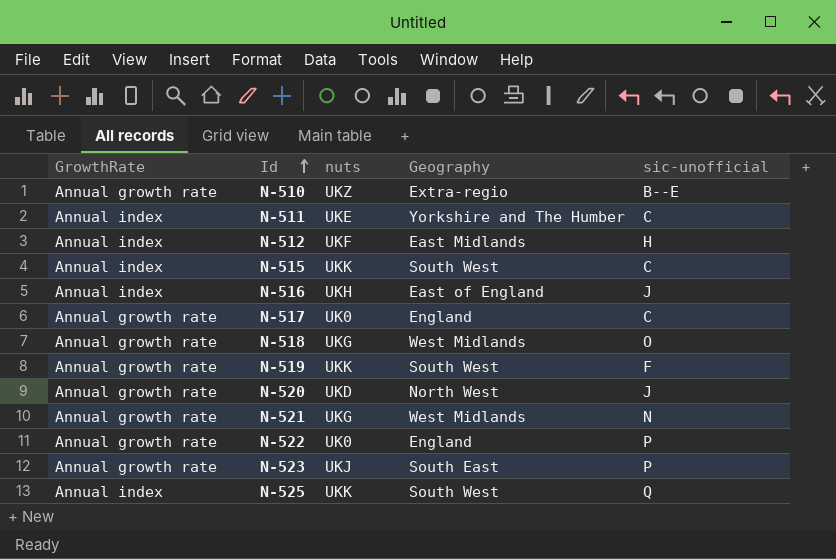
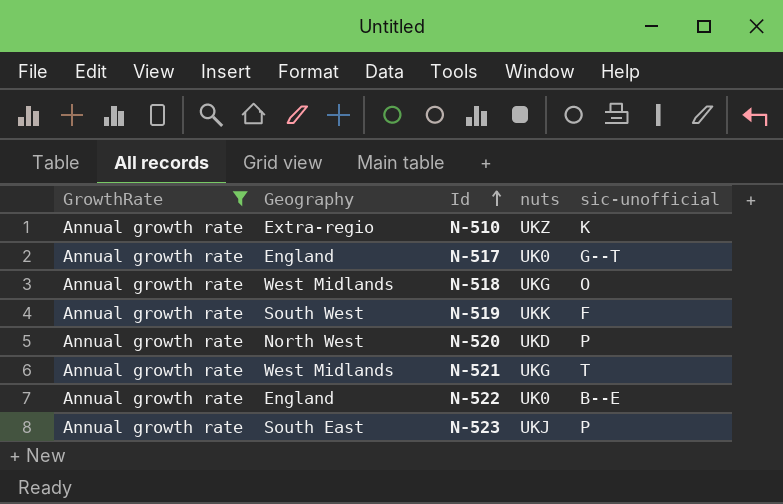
filter: none -> GrowthRate = Annual growth rate
column Geography | position: 4 -> 2
N-510 | sic-unofficial: B--E -> K
N-517 | sic-unofficial: C -> G--T
N-520 | sic-unofficial: J -> P
N-521 | sic-unofficial: N -> T
N-522 | sic-unofficial: P -> B--E

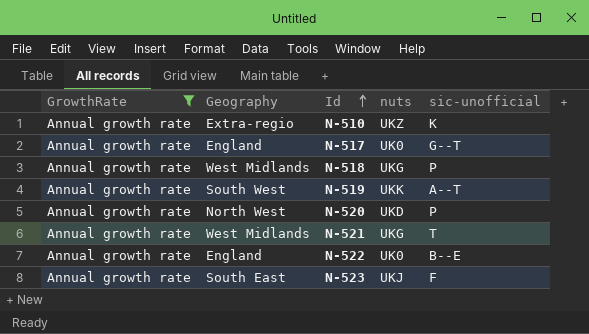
N-518 | sic-unofficial: O -> P
N-519 | sic-unofficial: F -> A--T
N-523 | sic-unofficial: P -> F

